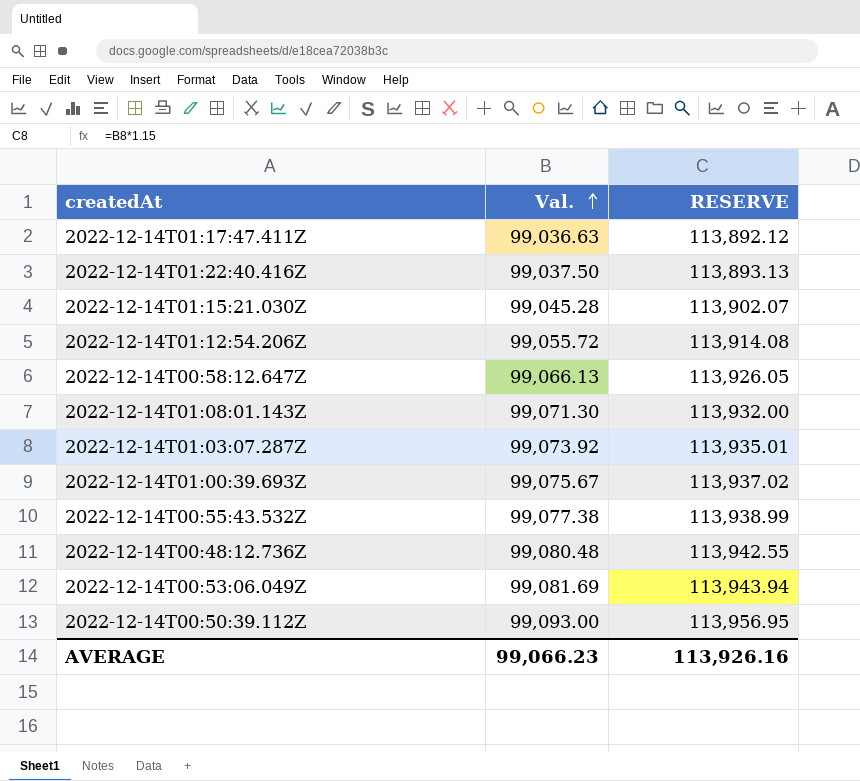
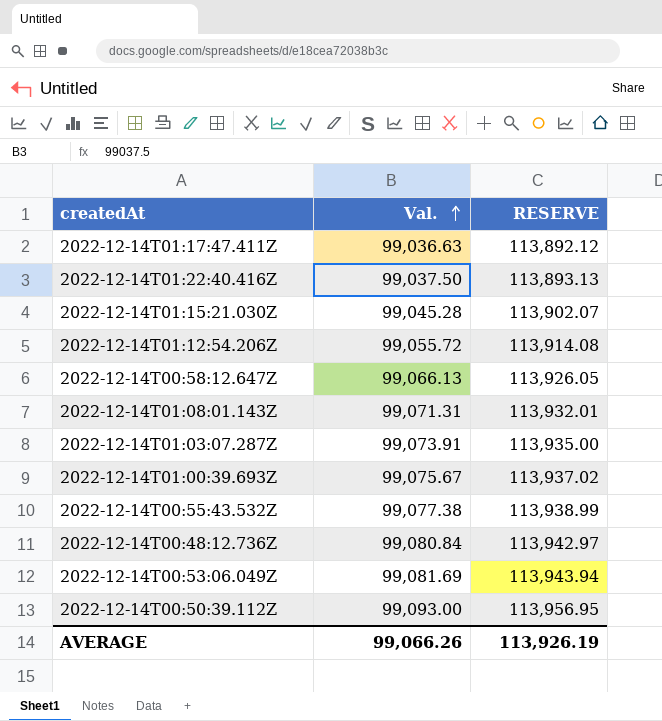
2022-12-14T01:08:01.143Z | Val.: 99,071.30 -> 99,071.31
2022-12-14T01:08:01.143Z | RESERVE: 113,932.00 -> 113,932.01
2022-12-14T01:03:07.287Z | Val.: 99,073.92 -> 99,073.91
2022-12-14T01:03:07.287Z | RESERVE: 113,935.01 -> 113,935.00
2022-12-14T00:48:12.736Z | Val.: 99,080.48 -> 99,080.84
2022-12-14T00:48:12.736Z | RESERVE: 113,942.55 -> 113,942.97
AVERAGE | Val.: 99,066.23 -> 99,066.26
AVERAGE | RESERVE: 113,926.16 -> 113,926.19

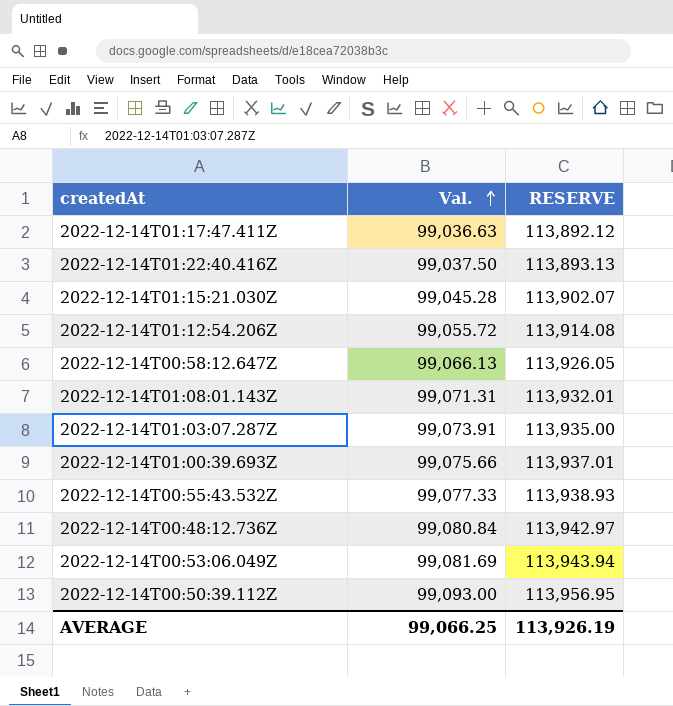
2022-12-14T01:00:39.693Z | Val.: 99,075.67 -> 99,075.66
2022-12-14T01:00:39.693Z | RESERVE: 113,937.02 -> 113,937.01
2022-12-14T00:55:43.532Z | Val.: 99,077.38 -> 99,077.33
2022-12-14T00:55:43.532Z | RESERVE: 113,938.99 -> 113,938.93
AVERAGE | Val.: 99,066.26 -> 99,066.25

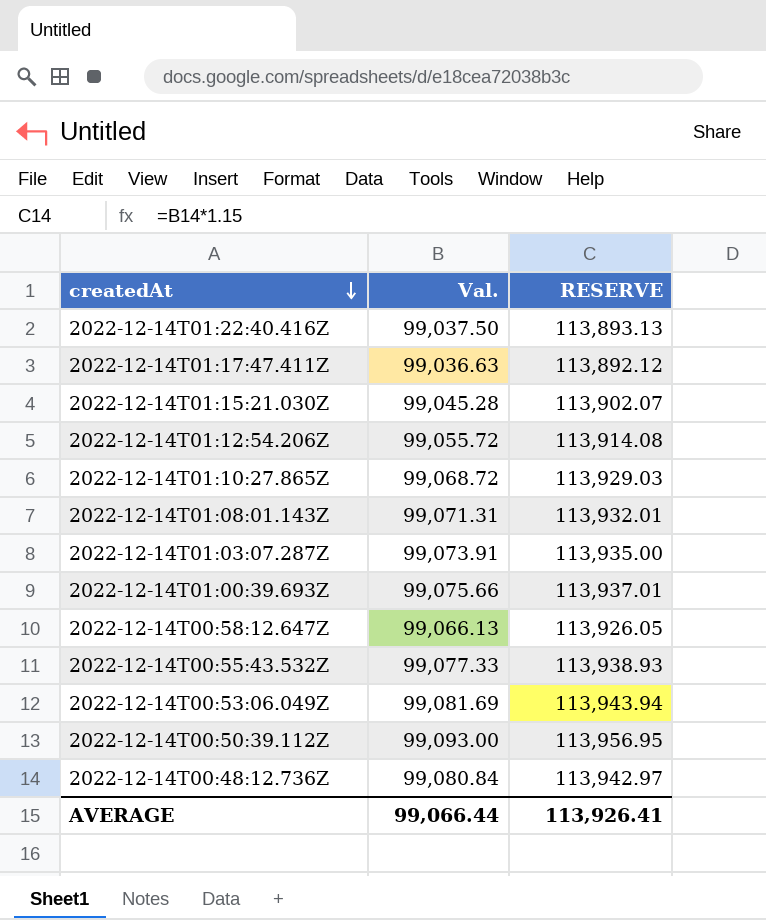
row order: Val. ascending -> createdAt descending
row 2022-12-14T01:10:27.865Z: none -> 99,068.72 | 113,929.03
AVERAGE | Val.: 99,066.25 -> 99,066.44
AVERAGE | RESERVE: 113,926.19 -> 113,926.41

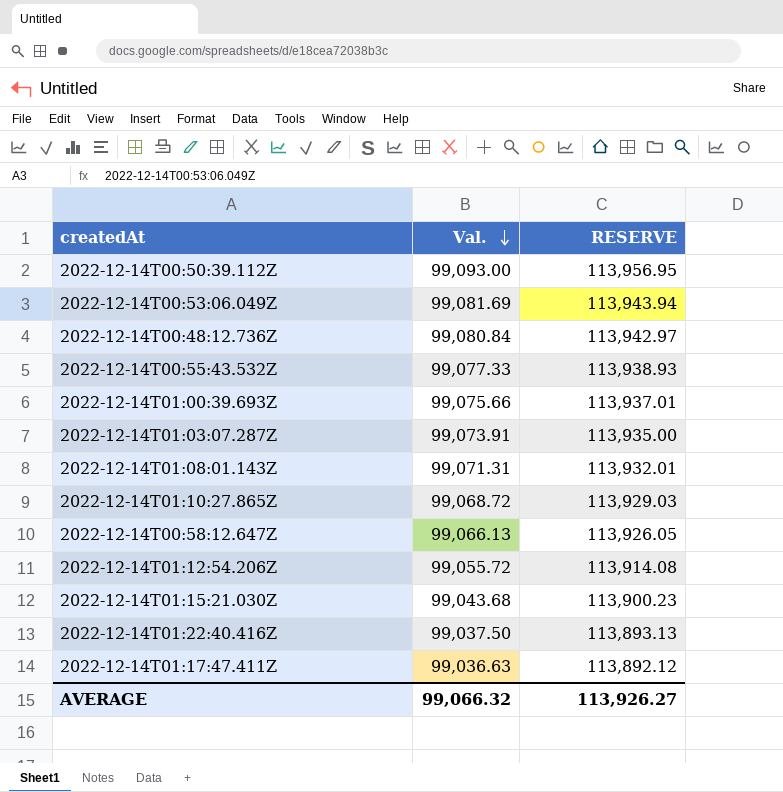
row order: createdAt descending -> Val. descending
2022-12-14T01:15:21.030Z | Val.: 99,045.28 -> 99,043.68
2022-12-14T01:15:21.030Z | RESERVE: 113,902.07 -> 113,900.23
AVERAGE | Val.: 99,066.44 -> 99,066.32
AVERAGE | RESERVE: 113,926.41 -> 113,926.27

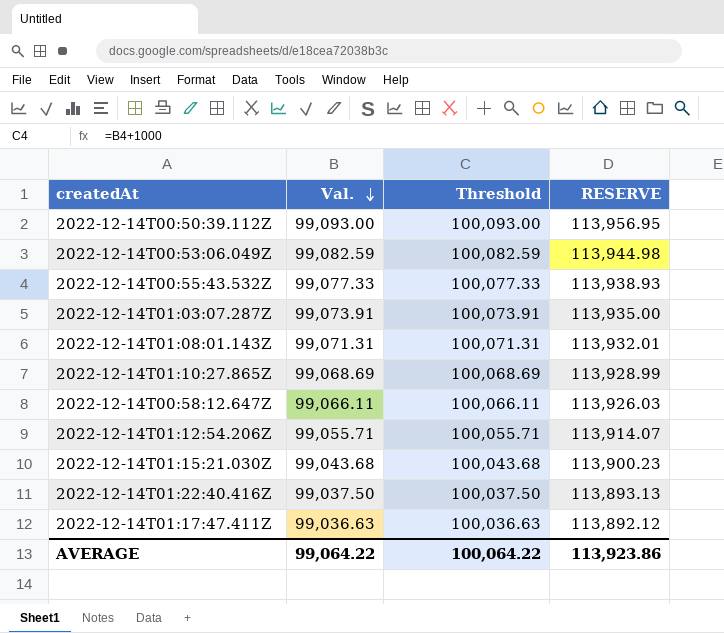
column Threshold | formula: none -> [Val.] + 1000
row 2022-12-14T00:48:12.736Z: 99,080.84 | 113,942.97 -> none
row 2022-12-14T01:00:39.693Z: 99,075.66 | 113,937.01 -> none
2022-12-14T00:53:06.049Z | Val.: 99,081.69 -> 99,082.59
2022-12-14T00:53:06.049Z | RESERVE: 113,943.94 -> 113,944.98
2022-12-14T01:10:27.865Z | Val.: 99,068.72 -> 99,068.69
2022-12-14T01:10:27.865Z | RESERVE: 113,929.03 -> 113,928.99
2022-12-14T00:58:12.647Z | Val.: 99,066.13 -> 99,066.11
2022-12-14T00:58:12.647Z | RESERVE: 113,926.05 -> 113,926.03
2022-12-14T01:12:54.206Z | Val.: 99,055.72 -> 99,055.71
2022-12-14T01:12:54.206Z | RESERVE: 113,914.08 -> 113,914.07
AVERAGE | Val.: 99,066.32 -> 99,064.22
AVERAGE | RESERVE: 113,926.27 -> 113,923.86

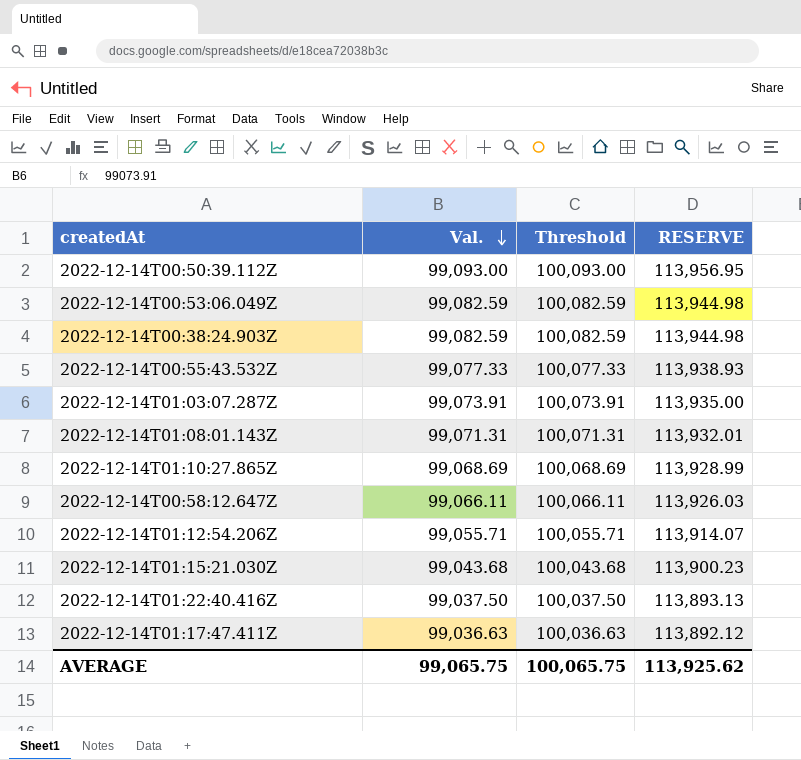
row 2022-12-14T00:38:24.903Z: none -> 99,082.59 | 100,082.59 | 113,944.98
AVERAGE | Val.: 99,064.22 -> 99,065.75
AVERAGE | Threshold: 100,064.22 -> 100,065.75
AVERAGE | RESERVE: 113,923.86 -> 113,925.62

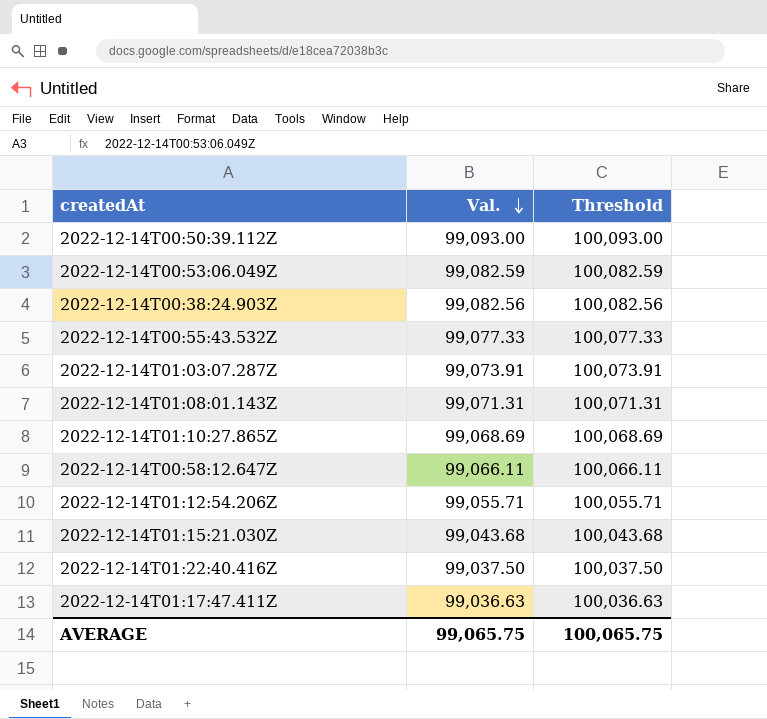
column RESERVE | formula: [Val.] * 1.15 -> none
2022-12-14T00:38:24.903Z | Val.: 99,082.59 -> 99,082.56
2022-12-14T00:38:24.903Z | Threshold: 100,082.59 -> 100,082.56

